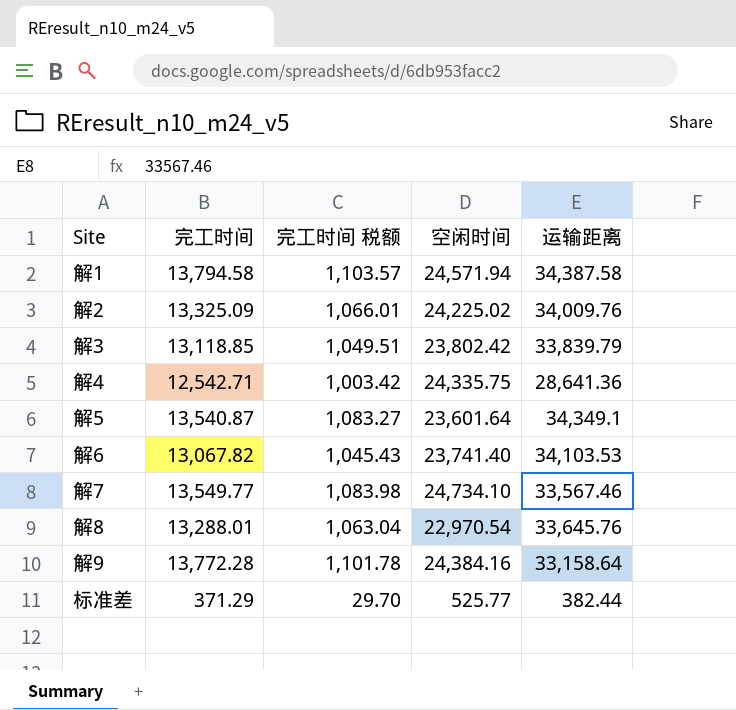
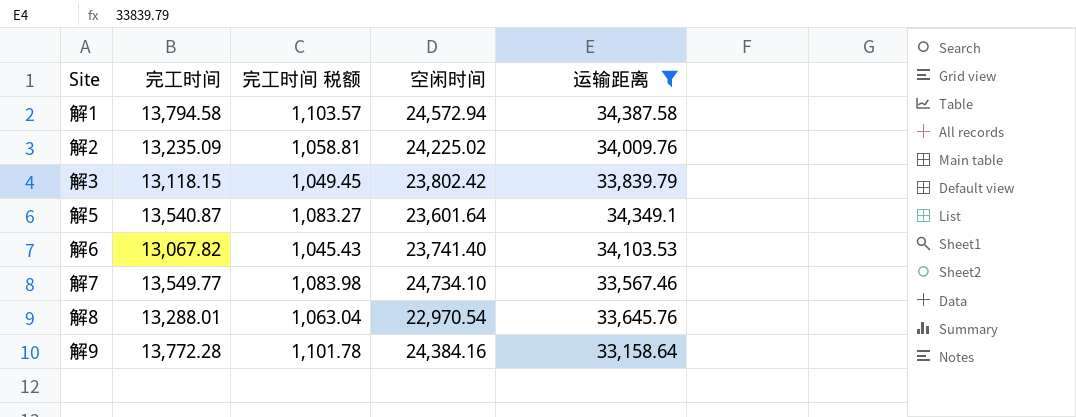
filter: none -> 运输距离 >= 33,158.64
解1 | 空闲时间: 24,571.94 -> 24,572.94
解2 | 完工时间: 13,325.09 -> 13,235.09
解2 | 完工时间 税额: 1,066.01 -> 1,058.81
解3 | 完工时间: 13,118.85 -> 13,118.15
解3 | 完工时间 税额: 1,049.51 -> 1,049.45

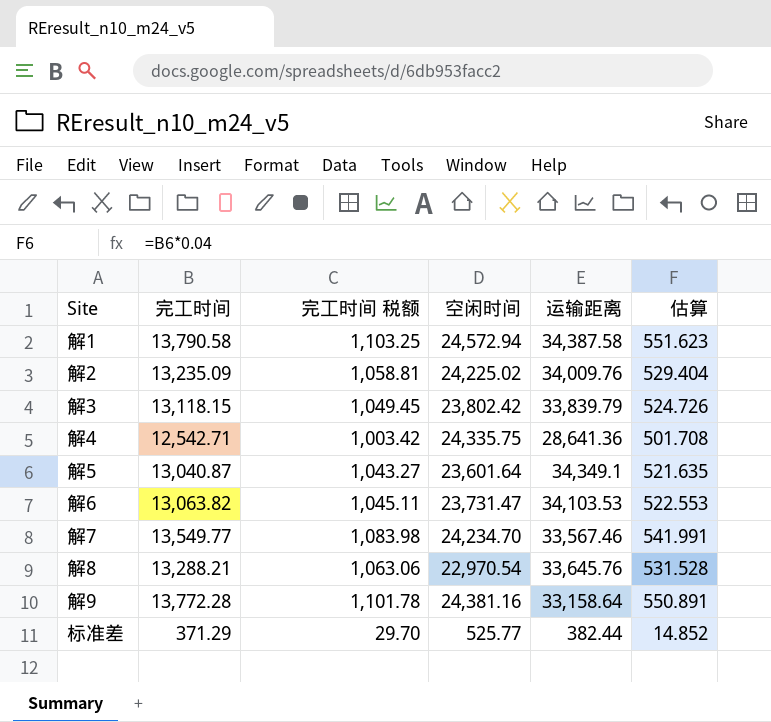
filter: 运输距离 >= 33,158.64 -> none
column 估算 | formula: none -> [完工时间] * 0.04
解1 | 完工时间: 13,794.58 -> 13,790.58
解1 | 完工时间 税额: 1,103.57 -> 1,103.25
解5 | 完工时间: 13,540.87 -> 13,040.87
解5 | 完工时间 税额: 1,083.27 -> 1,043.27
解6 | 完工时间: 13,067.82 -> 13,063.82
解6 | 完工时间 税额: 1,045.43 -> 1,045.11
解6 | 空闲时间: 23,741.40 -> 23,731.47
解7 | 空闲时间: 24,734.10 -> 24,234.70
解8 | 完工时间: 13,288.01 -> 13,288.21
解8 | 完工时间 税额: 1,063.04 -> 1,063.06
解9 | 空闲时间: 24,384.16 -> 24,381.16

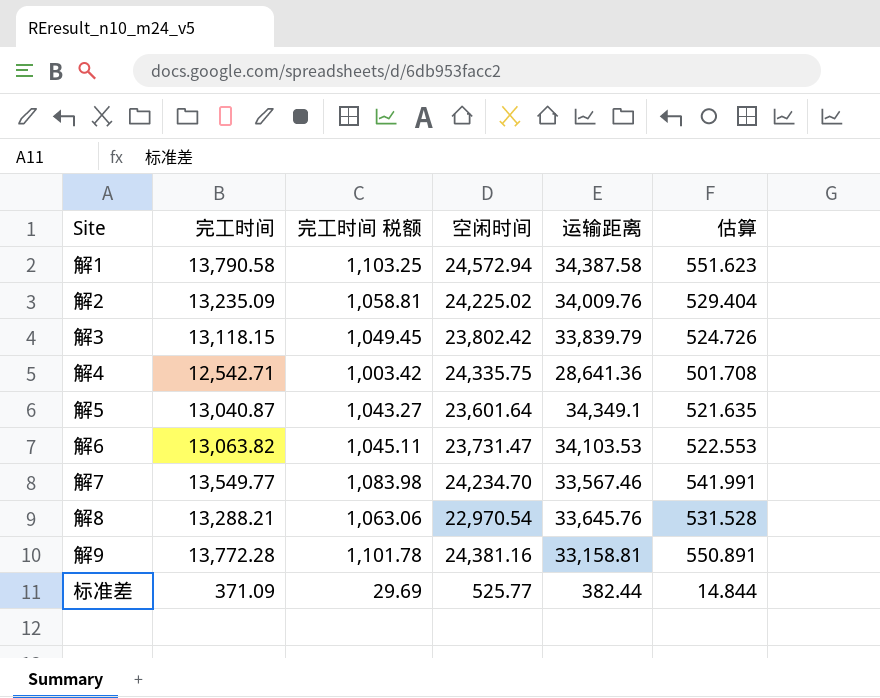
解9 | 运输距离: 33,158.64 -> 33,158.81
标准差 | 完工时间: 371.29 -> 371.09
标准差 | 完工时间 税额: 29.70 -> 29.69
标准差 | 估算: 14.852 -> 14.844

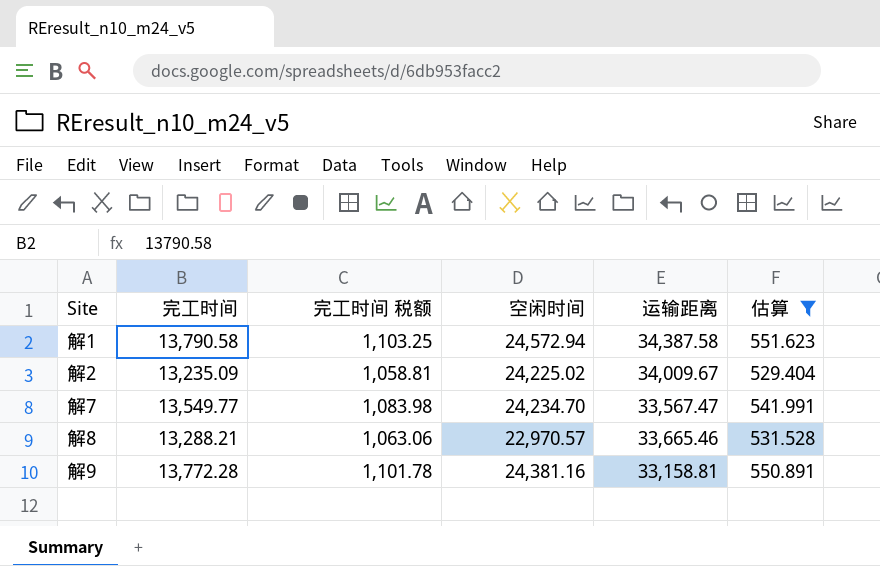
filter: none -> 估算 >= 529.404
解2 | 运输距离: 34,009.76 -> 34,009.67
解7 | 运输距离: 33,567.46 -> 33,567.47
解8 | 空闲时间: 22,970.54 -> 22,970.57
解8 | 运输距离: 33,645.76 -> 33,665.46

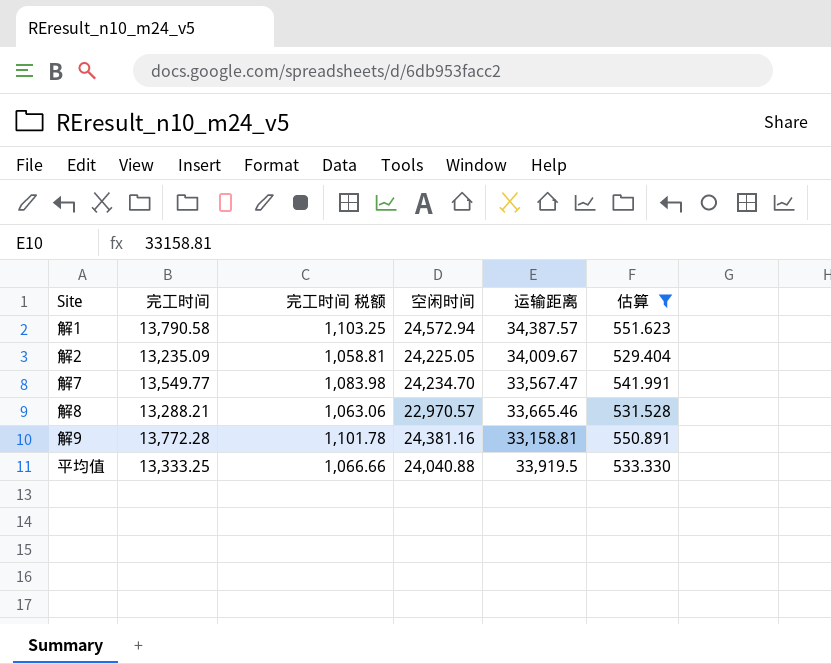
解1 | 运输距离: 34,387.58 -> 34,387.57
解2 | 空闲时间: 24,225.02 -> 24,225.05
row 平均值: none -> 13,333.25 | 1,066.66 | 24,040.88 | 33,919.5 | 533.330

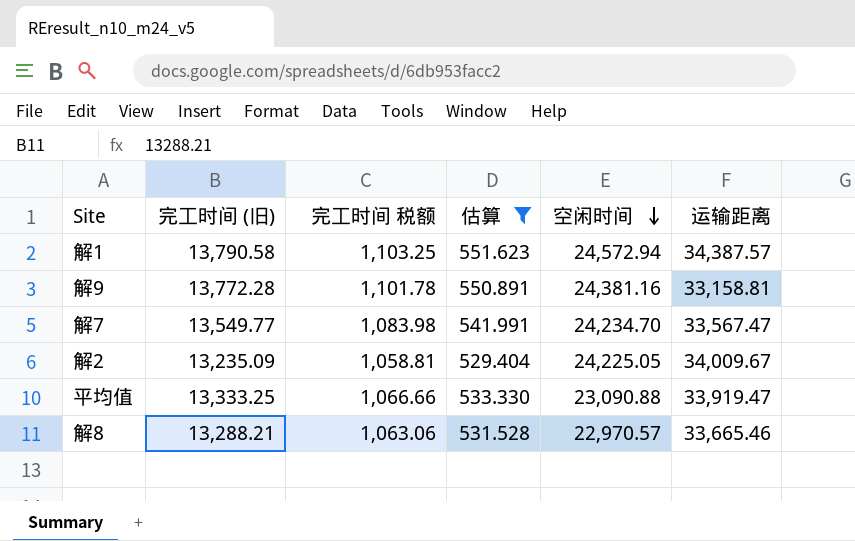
row order: none -> 空闲时间 descending
column name: 完工时间 -> 完工时间 (旧)
column 估算 | position: 6 -> 4
平均值 | 空闲时间: 24,040.88 -> 23,090.88
平均值 | 运输距离: 33,919.5 -> 33,919.47

